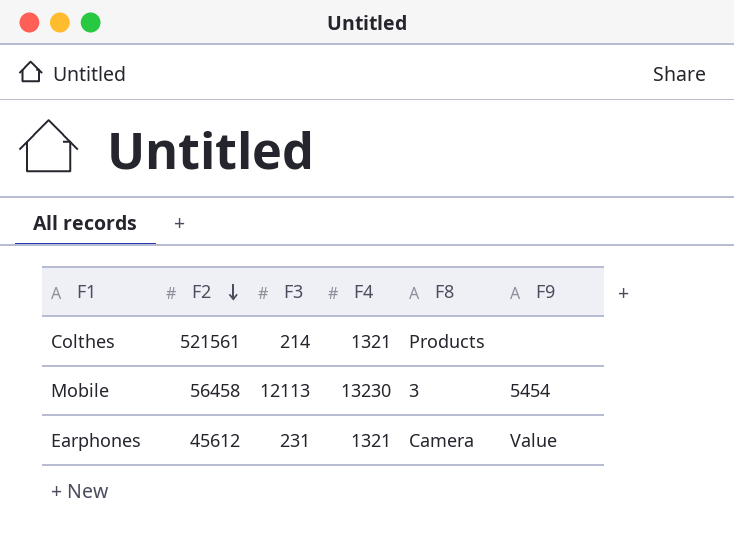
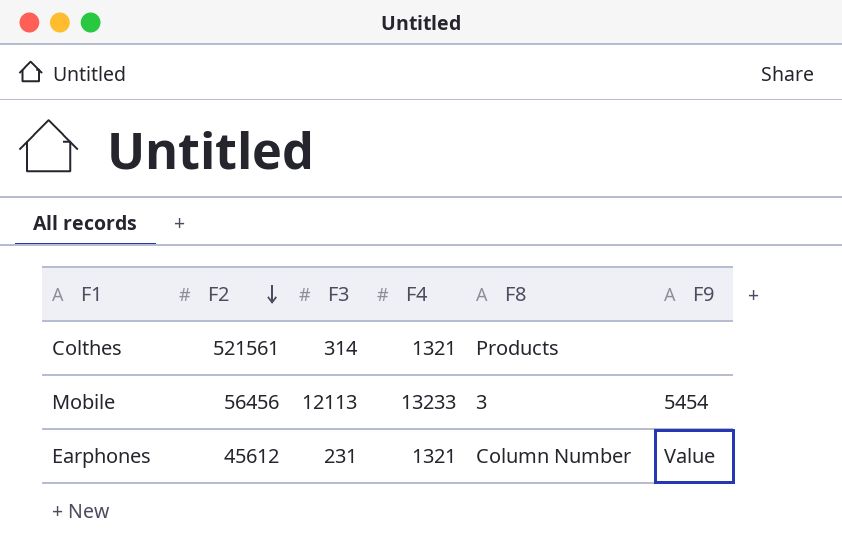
Colthes | F3: 214 -> 314
Mobile | F2: 56458 -> 56456
Mobile | F4: 13230 -> 13233
Earphones | F8: Camera -> Column Number

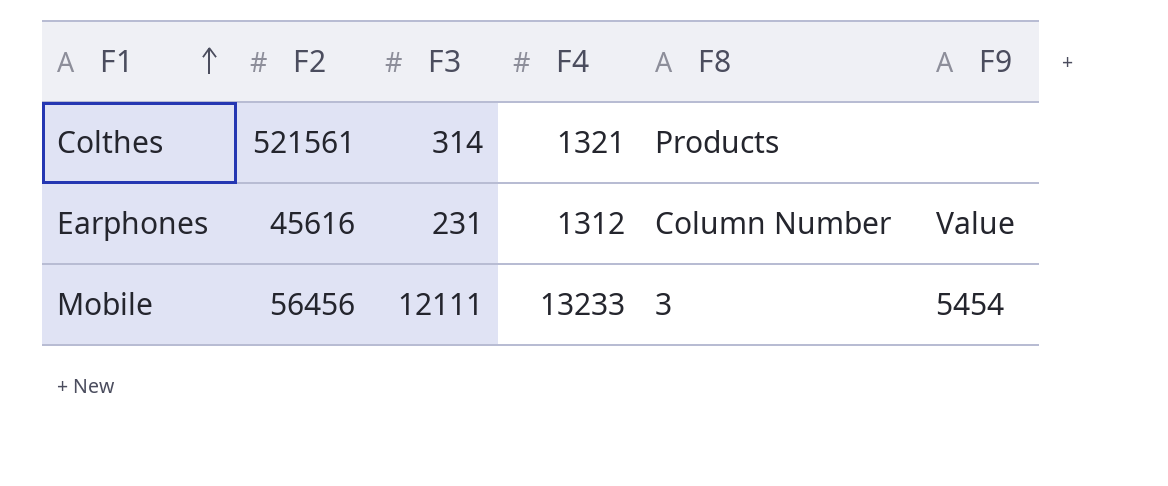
row order: F2 descending -> F1 ascending
Earphones | F2: 45612 -> 45616
Earphones | F4: 1321 -> 1312
Mobile | F3: 12113 -> 12111

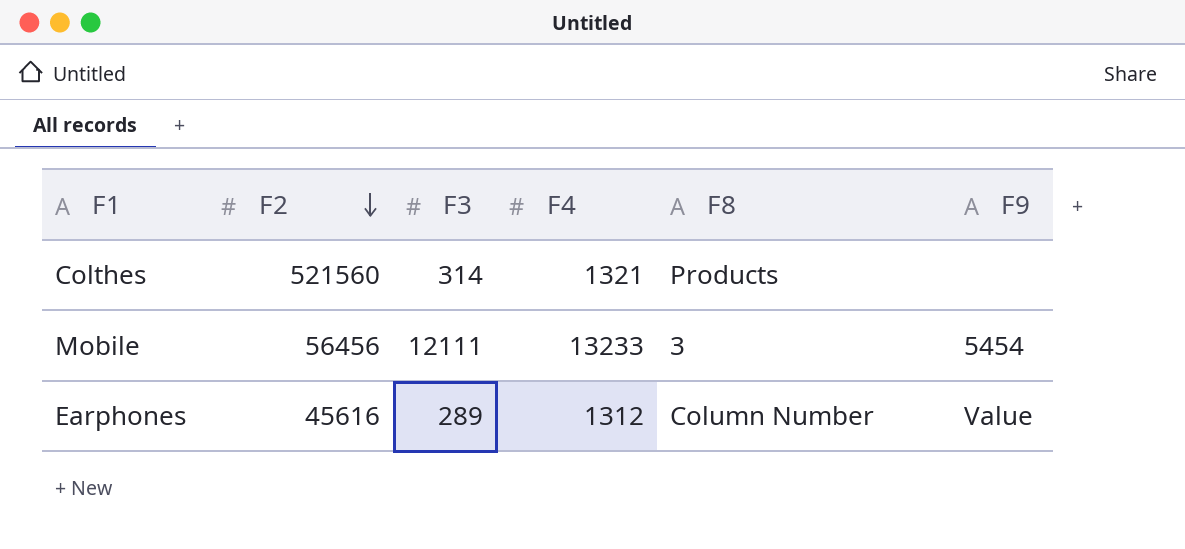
row order: F1 ascending -> F2 descending
Colthes | F2: 521561 -> 521560
Earphones | F3: 231 -> 289

